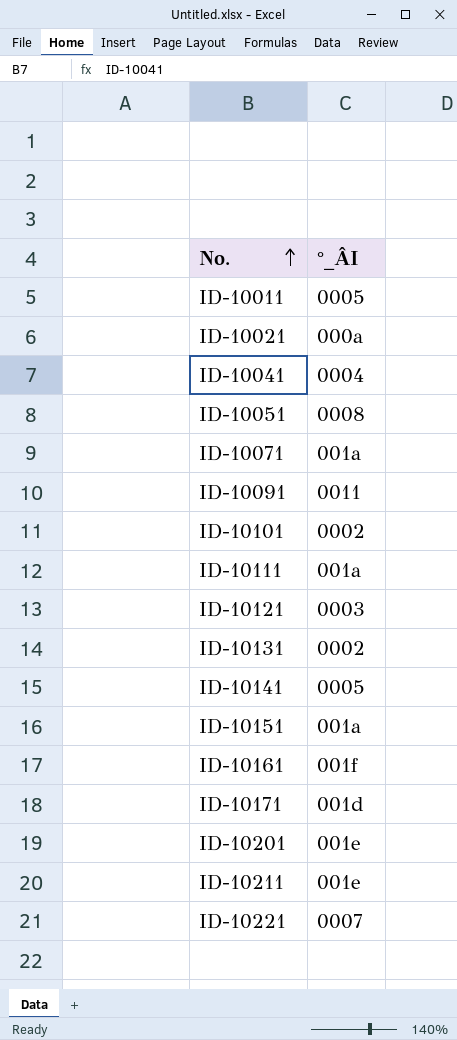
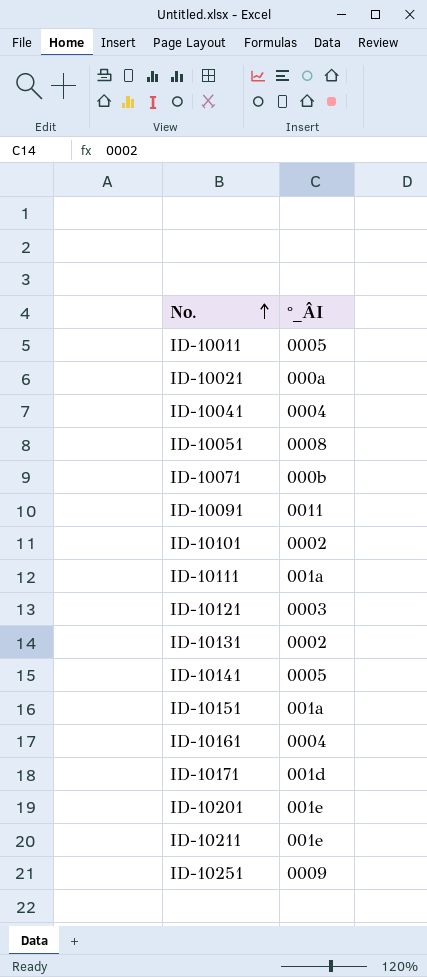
row ID-10221: 0007 -> none
ID-10071 | °_ÂI: 001a -> 000b
ID-10161 | °_ÂI: 001f -> 0004
row ID-10251: none -> 0009

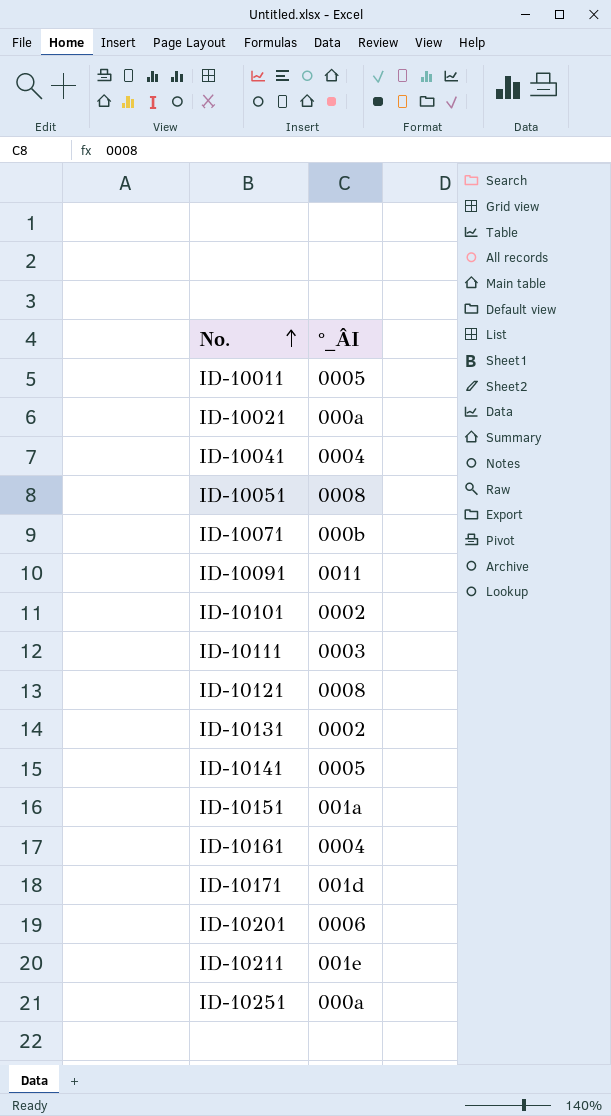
ID-10111 | °_ÂI: 001a -> 0003
ID-10121 | °_ÂI: 0003 -> 0008
ID-10201 | °_ÂI: 001e -> 0006
ID-10251 | °_ÂI: 0009 -> 000a

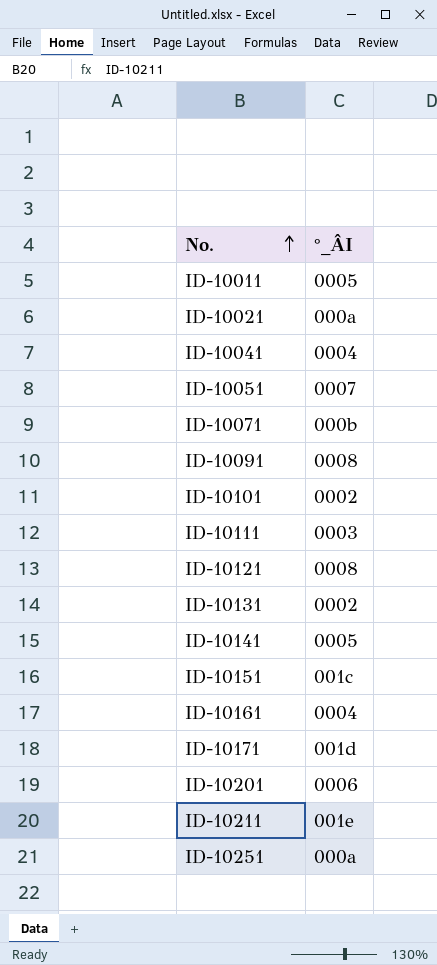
ID-10051 | °_ÂI: 0008 -> 0007
ID-10091 | °_ÂI: 0011 -> 0008
ID-10151 | °_ÂI: 001a -> 001c

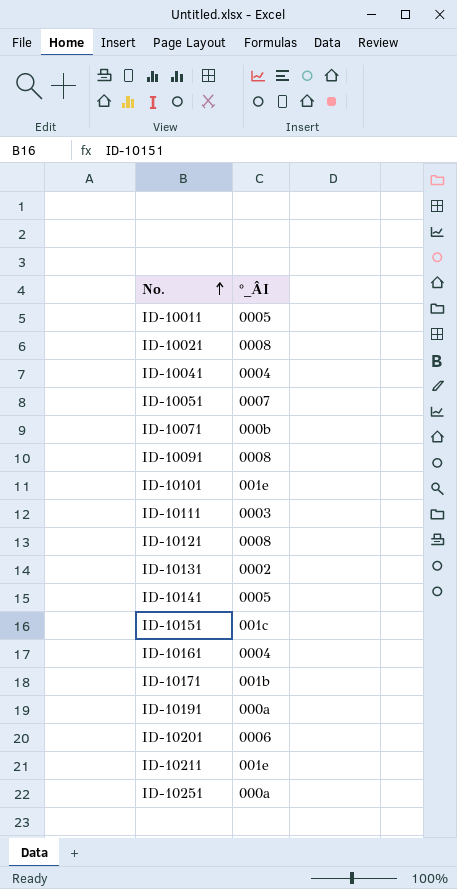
ID-10021 | °_ÂI: 000a -> 0008
ID-10101 | °_ÂI: 0002 -> 001e
ID-10171 | °_ÂI: 001d -> 001b
row ID-10191: none -> 000a

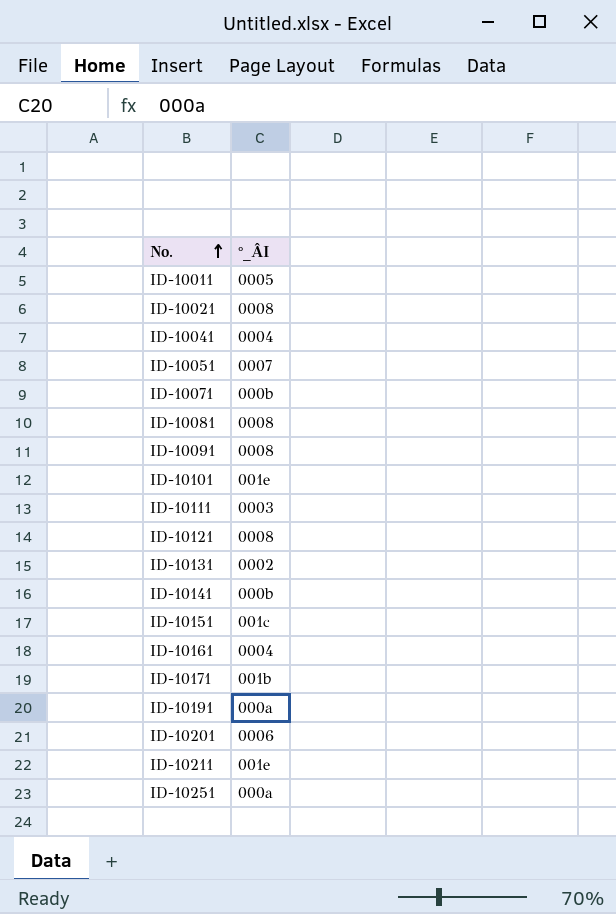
row ID-10081: none -> 0008
ID-10141 | °_ÂI: 0005 -> 000b

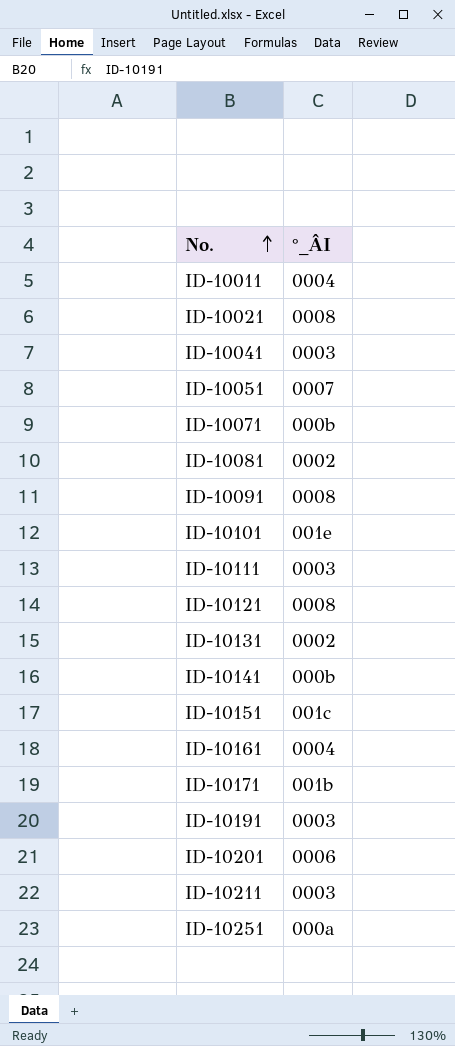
ID-10011 | °_ÂI: 0005 -> 0004
ID-10041 | °_ÂI: 0004 -> 0003
ID-10081 | °_ÂI: 0008 -> 0002
ID-10191 | °_ÂI: 000a -> 0003
ID-10211 | °_ÂI: 001e -> 0003

